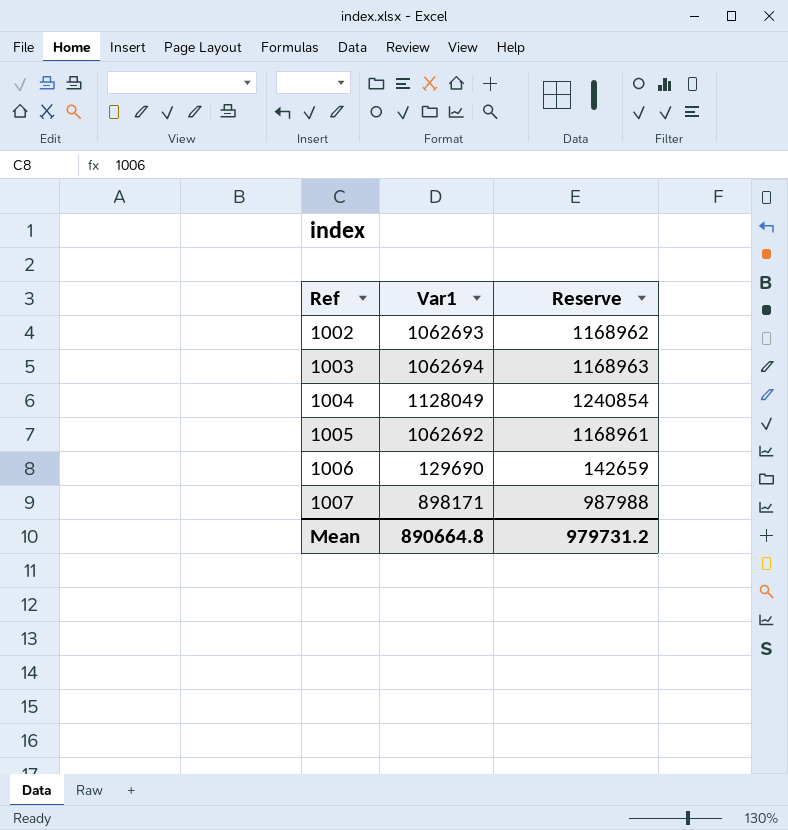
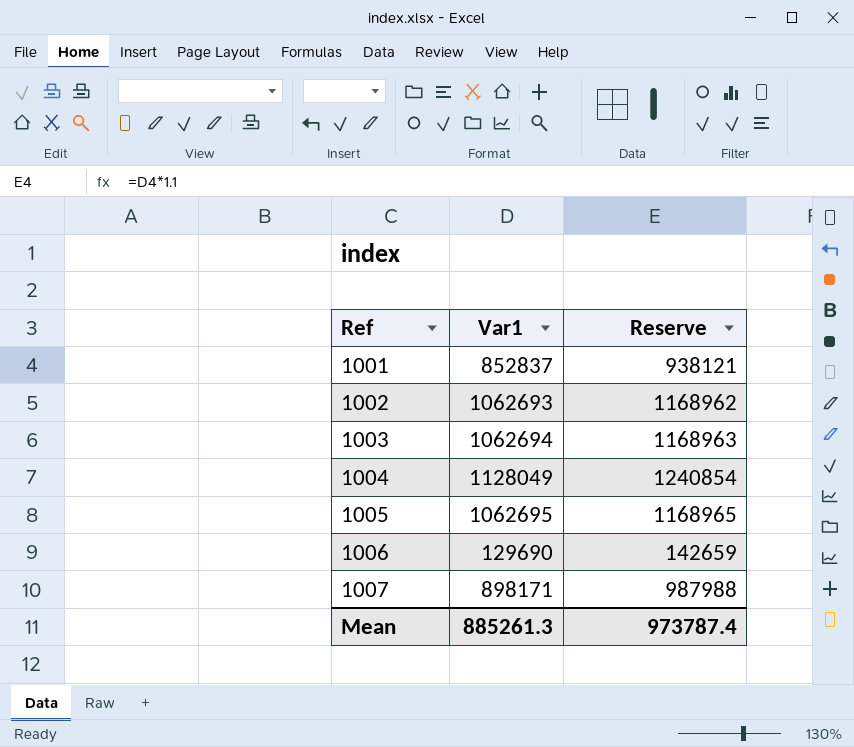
row 1001: none -> 852837 | 938121
1005 | Var1: 1062692 -> 1062695
1005 | Reserve: 1168961 -> 1168965
Mean | Var1: 890664.8 -> 885261.3
Mean | Reserve: 979731.2 -> 973787.4

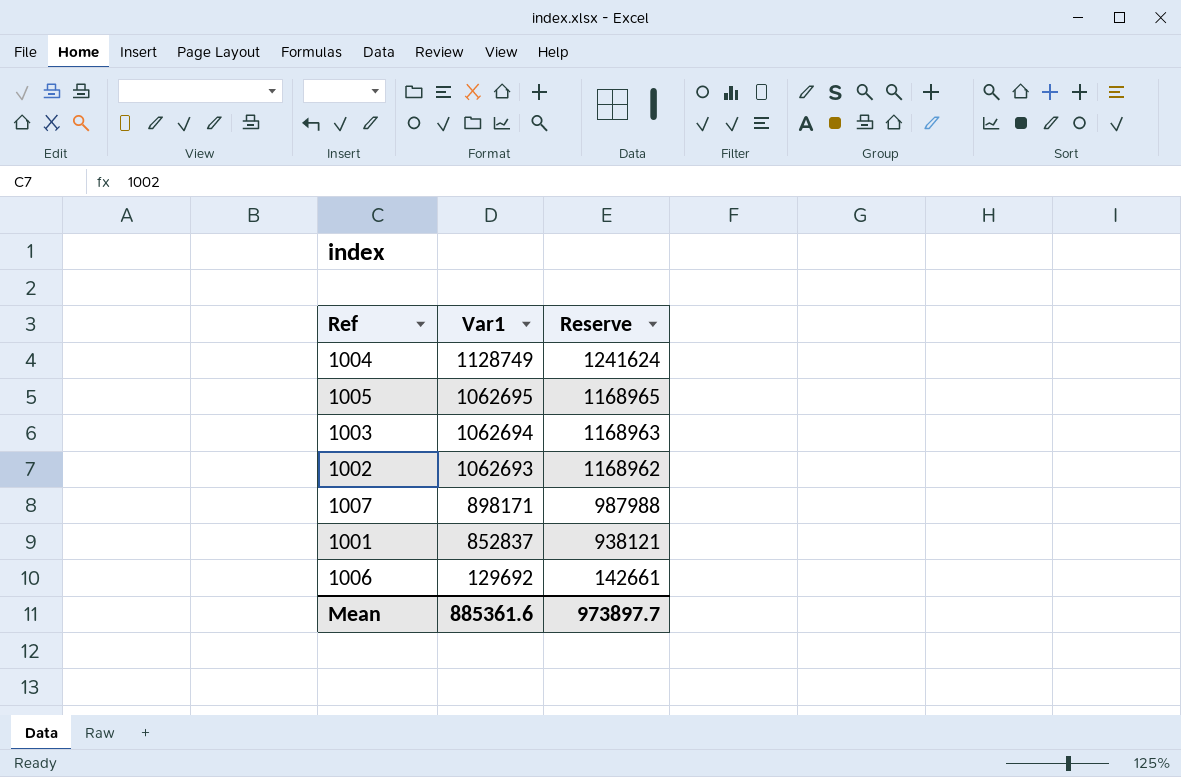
row order: Ref ascending -> Var1 descending
1004 | Var1: 1128049 -> 1128749
1004 | Reserve: 1240854 -> 1241624
1006 | Var1: 129690 -> 129692
1006 | Reserve: 142659 -> 142661
Mean | Var1: 885261.3 -> 885361.6
Mean | Reserve: 973787.4 -> 973897.7

